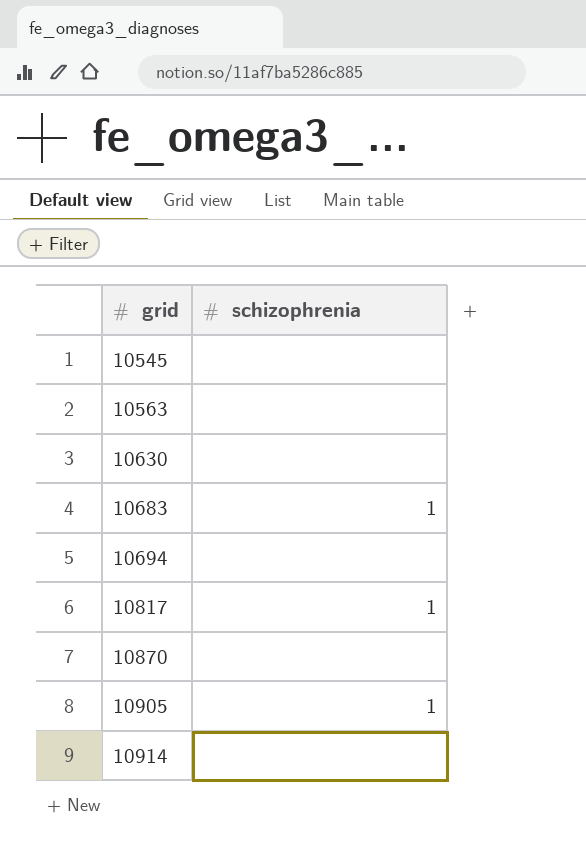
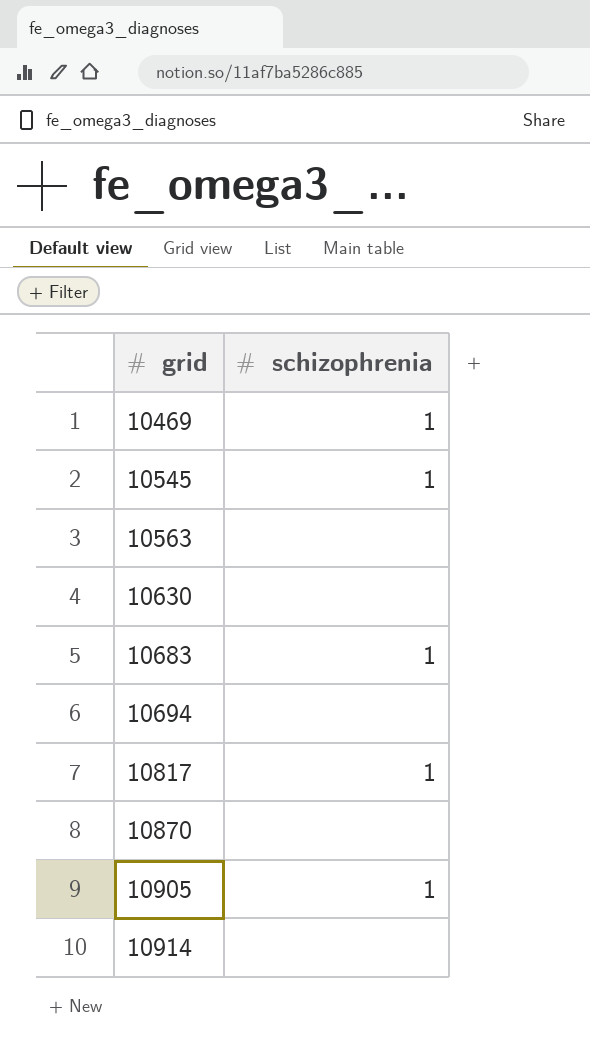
row 10469: none -> 1
10545 | schizophrenia: none -> 1

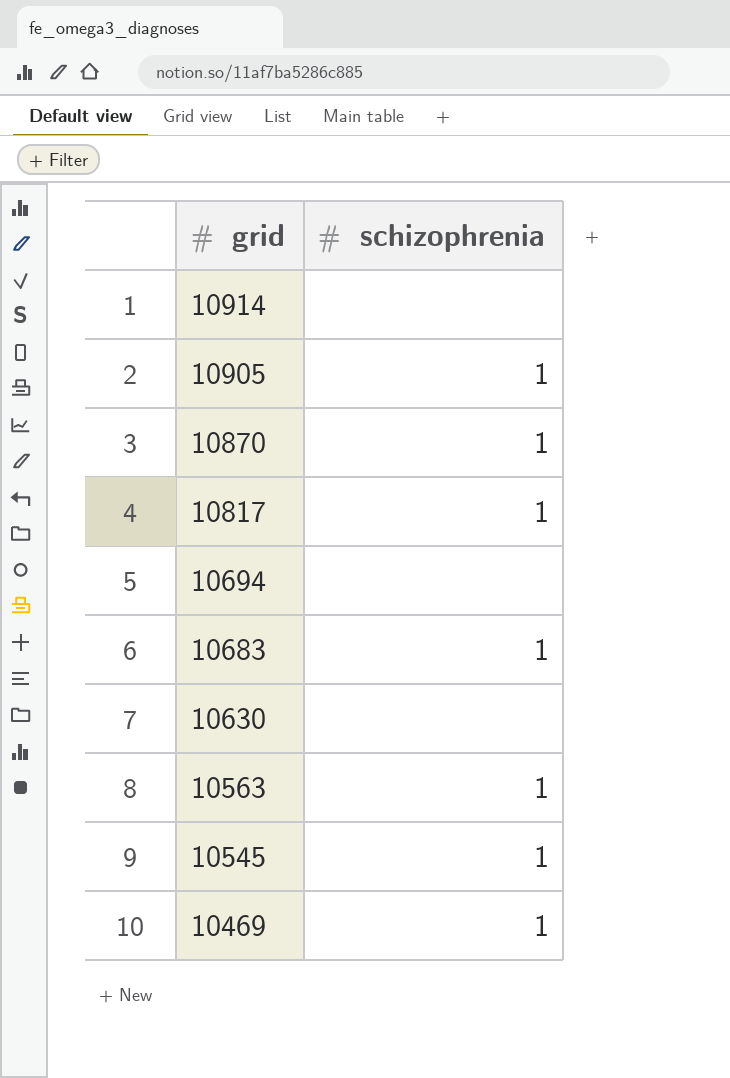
row order: grid ascending -> grid descending
10870 | schizophrenia: none -> 1
10563 | schizophrenia: none -> 1

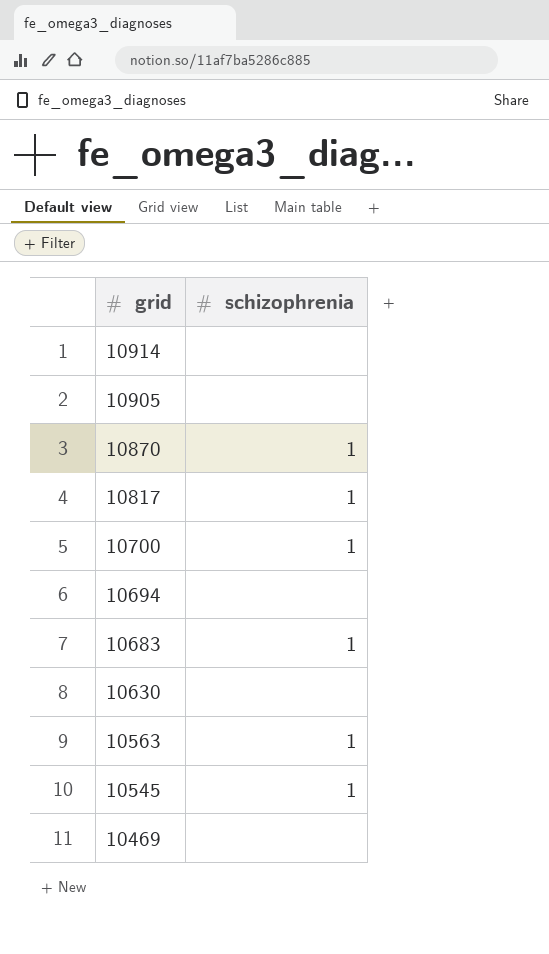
10905 | schizophrenia: 1 -> none
row 10700: none -> 1
10469 | schizophrenia: 1 -> none

